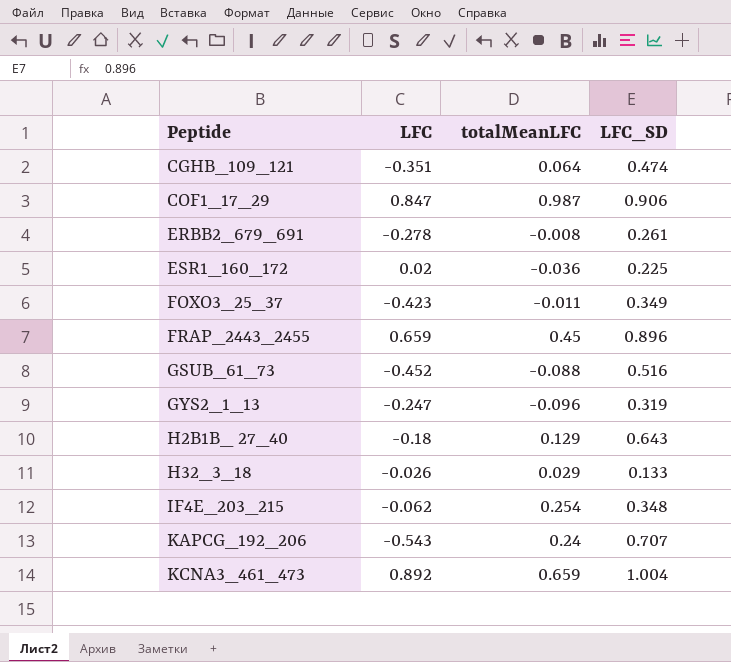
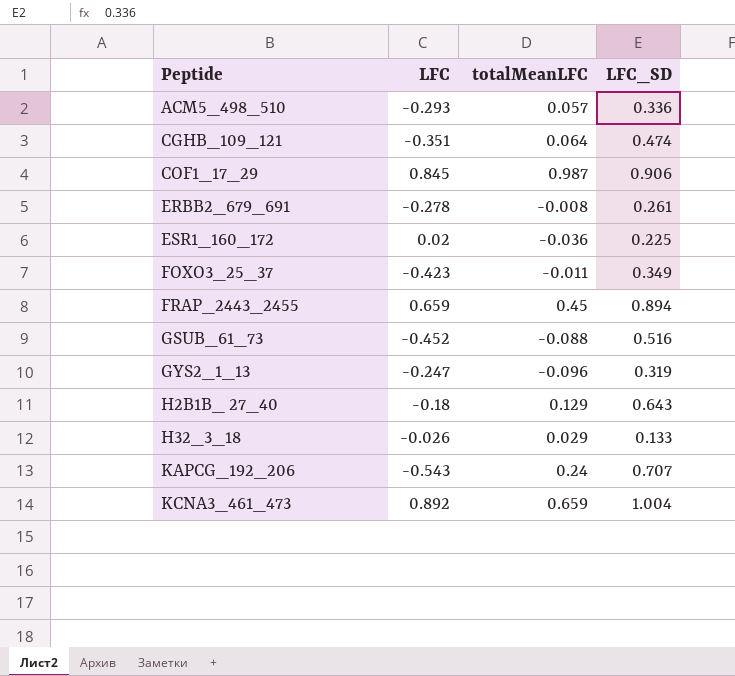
row IF4E_203_215: -0.062 | 0.254 | 0.348 -> none
row ACM5_498_510: none -> -0.293 | 0.057 | 0.336
COF1_17_29 | LFC: 0.847 -> 0.845
FRAP_2443_2455 | LFC_SD: 0.896 -> 0.894

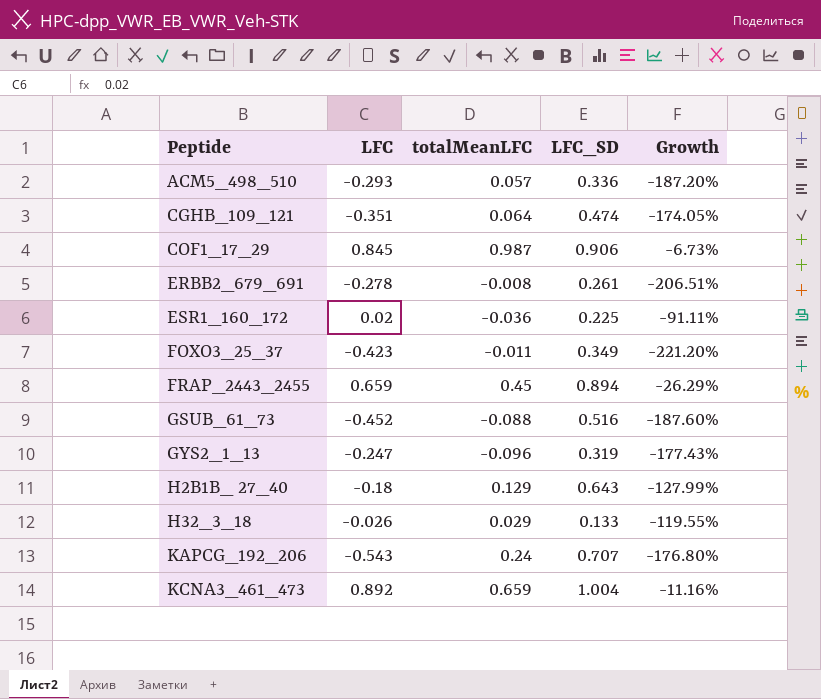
column Growth | formula: none -> ([LFC] - [LFC_SD]) / [LFC_SD]

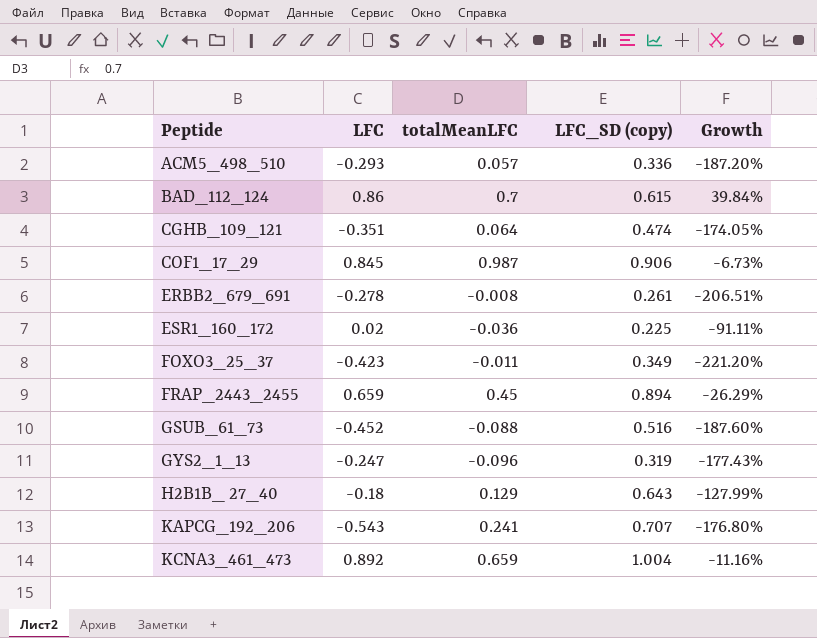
column name: LFC_SD -> LFC_SD (copy)
row H32_3_18: -0.026 | 0.029 | 0.133 | -119.55% -> none
row BAD_112_124: none -> 0.86 | 0.7 | 0.615 | 39.84%
KAPCG_192_206 | totalMeanLFC: 0.24 -> 0.241

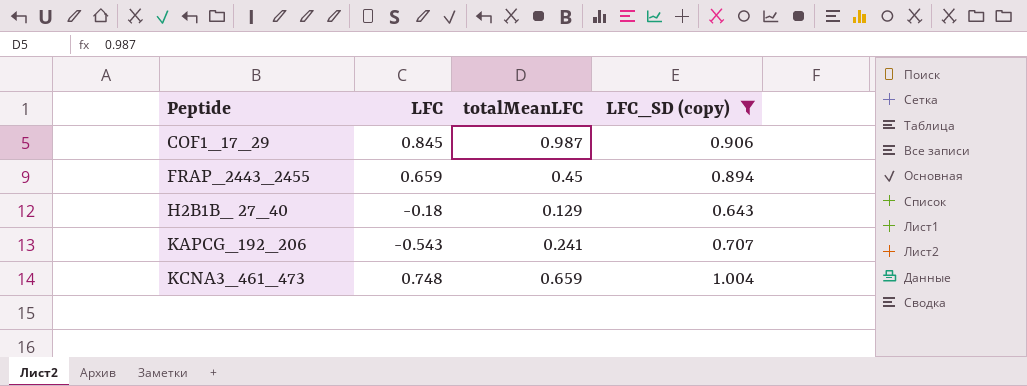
filter: none -> LFC_SD (copy) >= 0.643
column Growth | formula: ([LFC] - [LFC_SD (copy)]) / [LFC_SD (copy)] -> none
KCNA3_461_473 | LFC: 0.892 -> 0.748

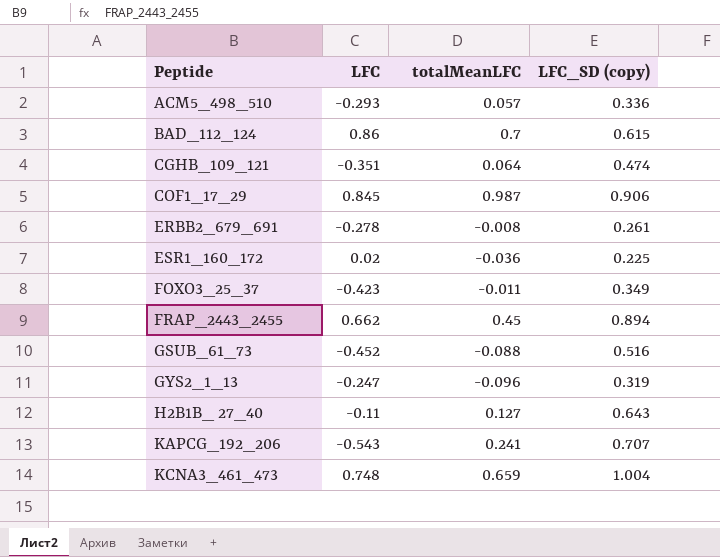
filter: LFC_SD (copy) >= 0.643 -> none
FRAP_2443_2455 | LFC: 0.659 -> 0.662
H2B1B_ 27_40 | LFC: -0.18 -> -0.11
H2B1B_ 27_40 | totalMeanLFC: 0.129 -> 0.127

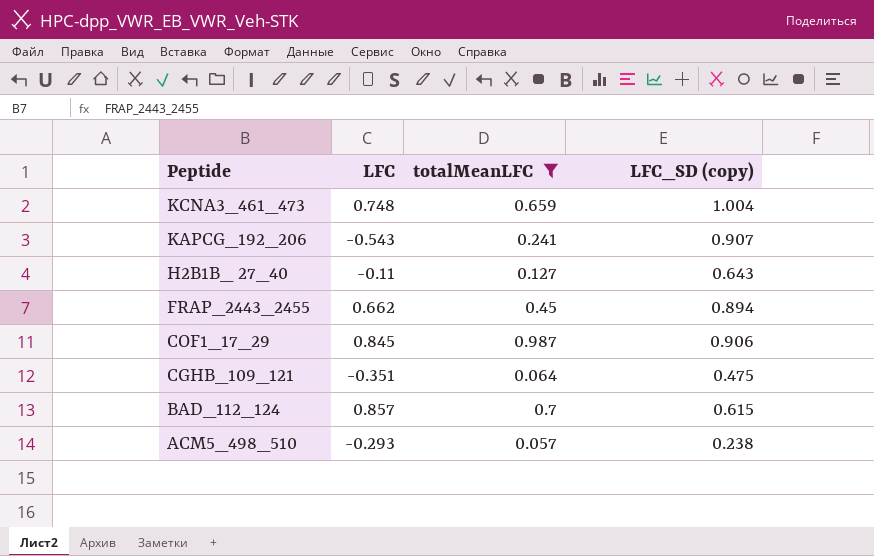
filter: none -> totalMeanLFC >= 0.057
row order: Peptide ascending -> Peptide descending
KAPCG_192_206 | LFC_SD (copy): 0.707 -> 0.907
CGHB_109_121 | LFC_SD (copy): 0.474 -> 0.475
BAD_112_124 | LFC: 0.86 -> 0.857
ACM5_498_510 | LFC_SD (copy): 0.336 -> 0.238

